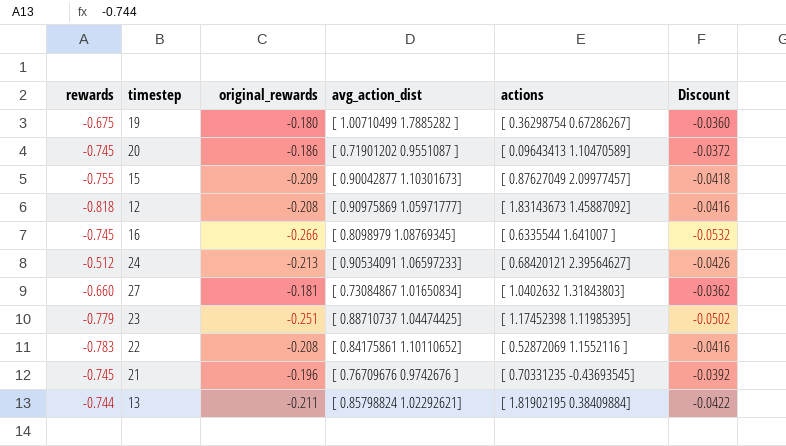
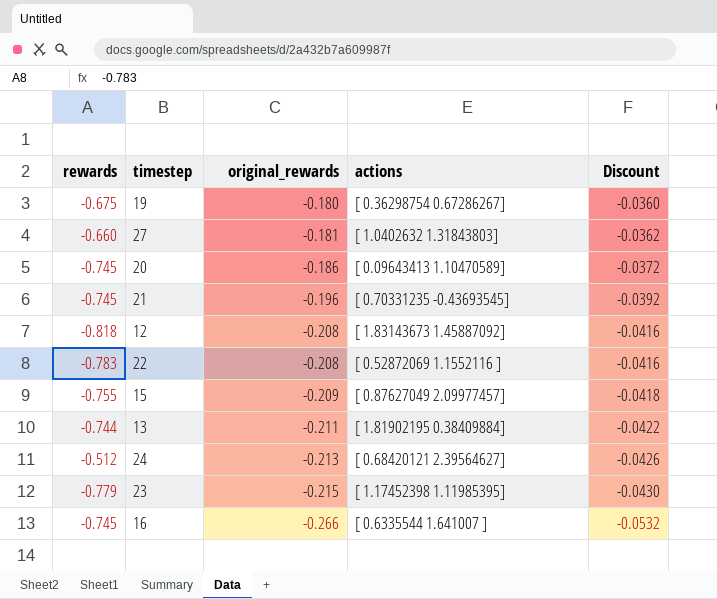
row order: none -> original_rewards descending
column avg_action_dist | position: 4 -> none
23 | original_rewards: -0.251 -> -0.215
23 | Discount: -0.0502 -> -0.0430

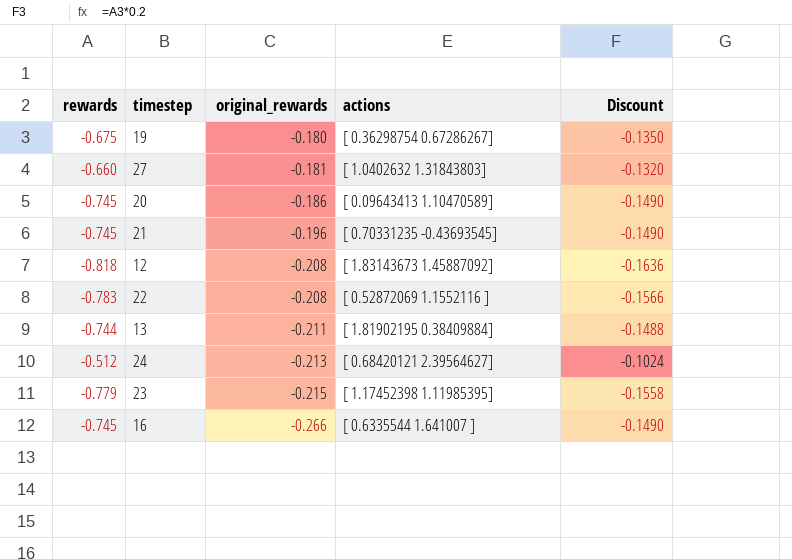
column Discount | formula: [original_rewards] * 0.2 -> [rewards] * 0.2
row 15: -0.755 | -0.209 | [ 0.87627049 2.09977457] | -0.0418 -> none

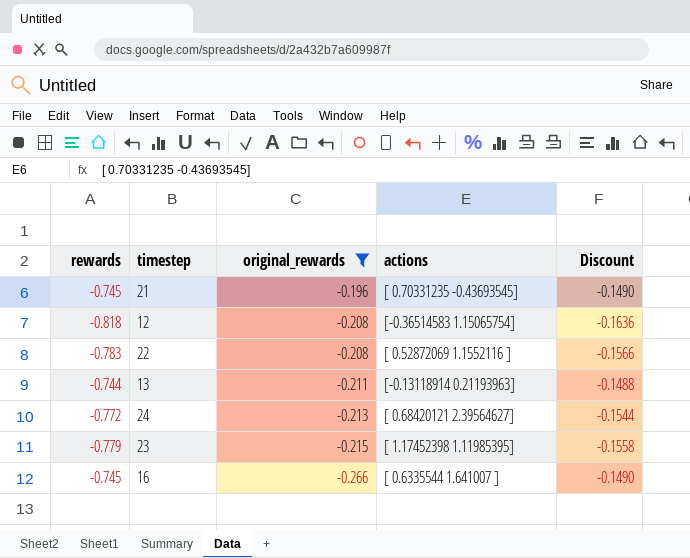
filter: none -> original_rewards <= -0.196
12 | actions: [ 1.83143673 1.45887092] -> [-0.36514583 1.15065754]
13 | actions: [ 1.81902195 0.38409884] -> [-0.13118914 0.21193963]
24 | rewards: -0.512 -> -0.772
24 | Discount: -0.1024 -> -0.1544

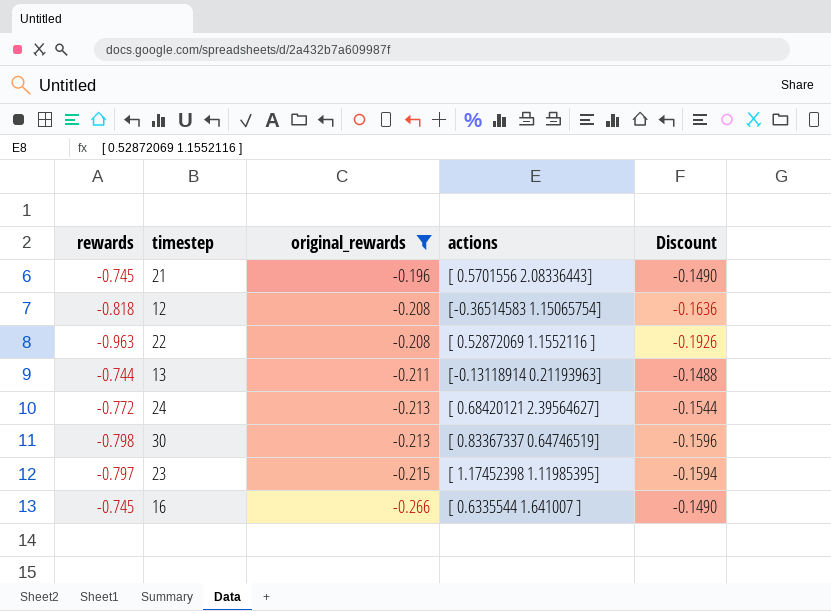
21 | actions: [ 0.70331235 -0.43693545] -> [ 0.5701556 2.08336443]
22 | rewards: -0.783 -> -0.963
22 | Discount: -0.1566 -> -0.1926
row 30: none -> -0.798 | -0.213 | [ 0.83367337 0.64746519] | -0.1596
23 | rewards: -0.779 -> -0.797
23 | Discount: -0.1558 -> -0.1594

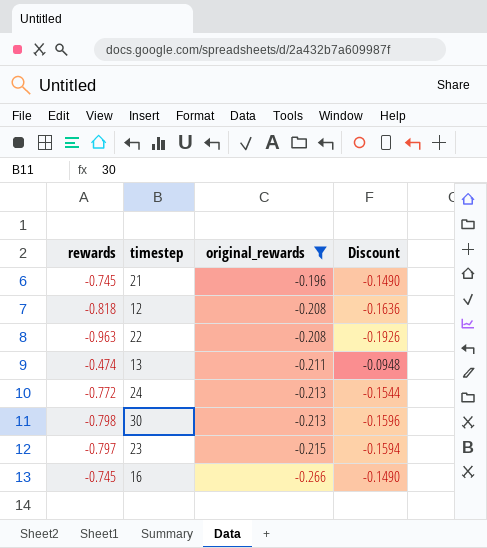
column actions | position: 4 -> none
13 | rewards: -0.744 -> -0.474
13 | Discount: -0.1488 -> -0.0948

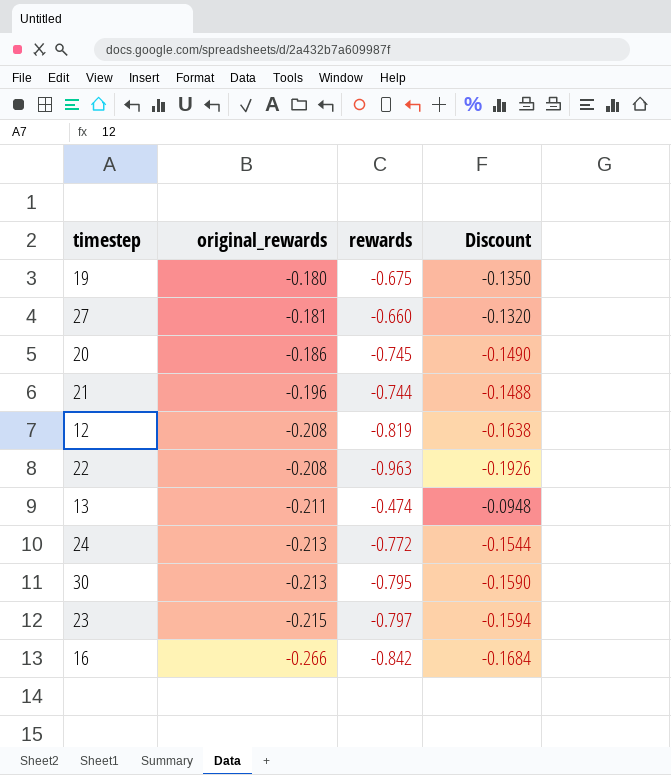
filter: original_rewards <= -0.196 -> none
column rewards | position: 1 -> 3
21 | rewards: -0.745 -> -0.744
21 | Discount: -0.1490 -> -0.1488
12 | rewards: -0.818 -> -0.819
12 | Discount: -0.1636 -> -0.1638
30 | rewards: -0.798 -> -0.795
30 | Discount: -0.1596 -> -0.1590
16 | rewards: -0.745 -> -0.842
16 | Discount: -0.1490 -> -0.1684

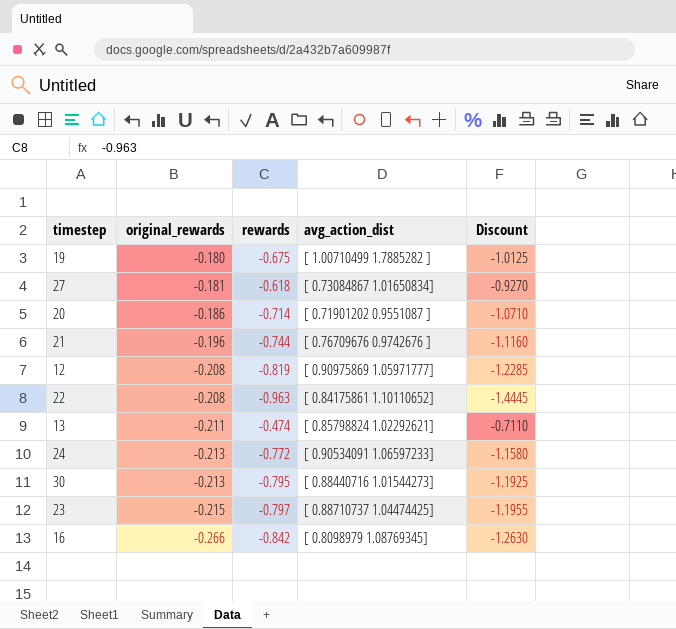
column avg_action_dist | position: none -> 4
column Discount | formula: [rewards] * 0.2 -> [rewards] * 1.5
27 | rewards: -0.660 -> -0.618
20 | rewards: -0.745 -> -0.714

